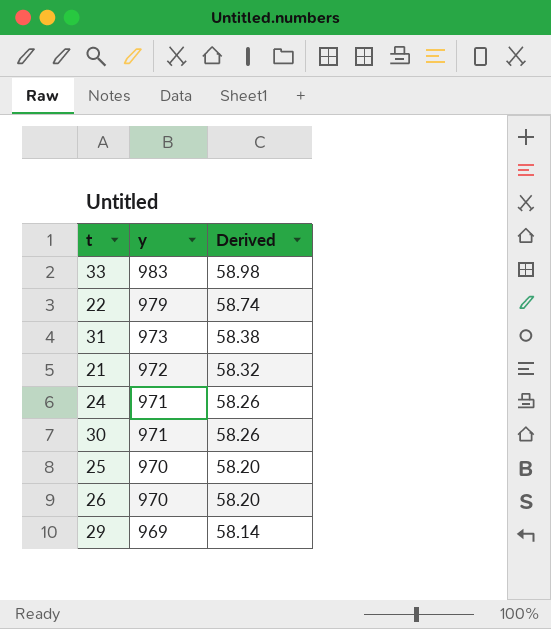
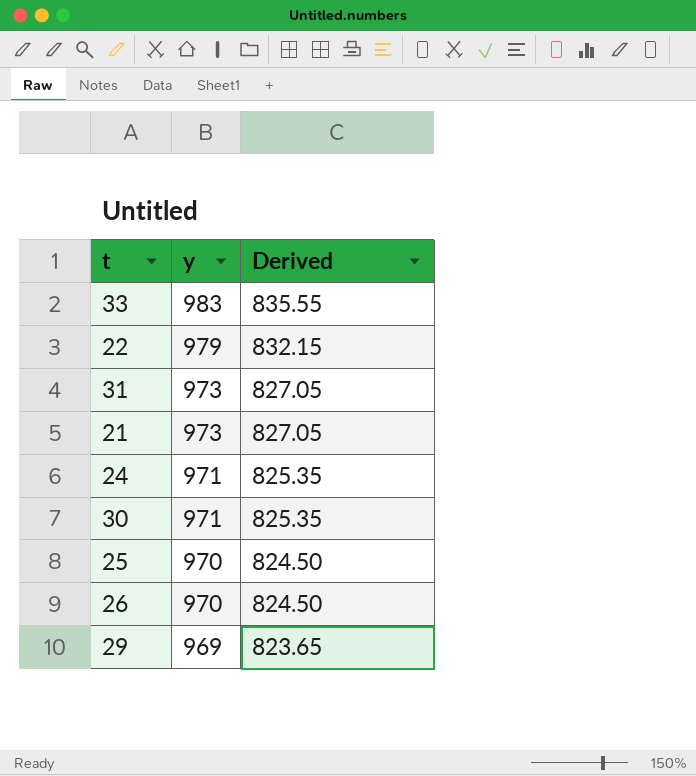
column Derived | formula: [y] * 0.06 -> [y] * 0.85
21 | y: 972 -> 973

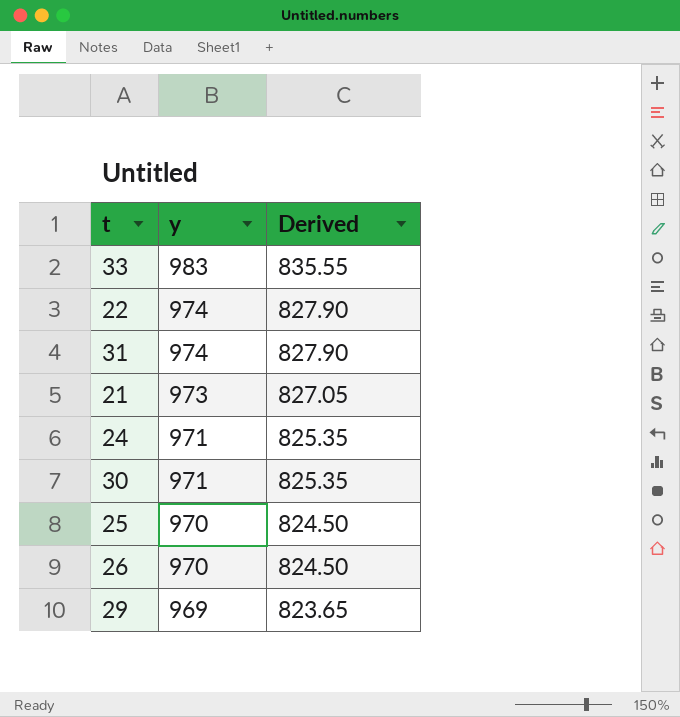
22 | y: 979 -> 974
22 | Derived: 832.15 -> 827.90
31 | y: 973 -> 974
31 | Derived: 827.05 -> 827.90

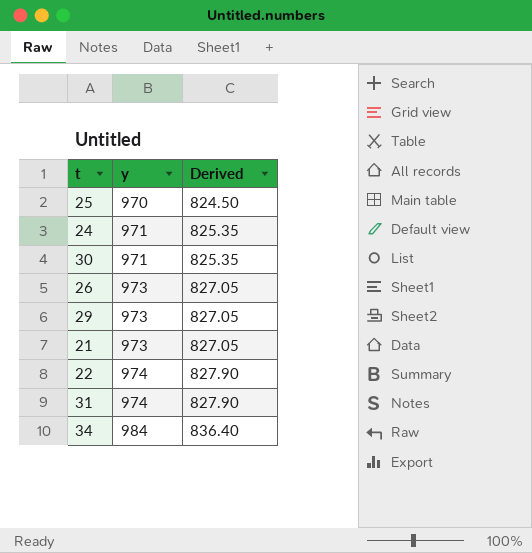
row order: y descending -> y ascending
row 33: 983 | 835.55 -> none
26 | y: 970 -> 973
26 | Derived: 824.50 -> 827.05
29 | y: 969 -> 973
29 | Derived: 823.65 -> 827.05
row 34: none -> 984 | 836.40

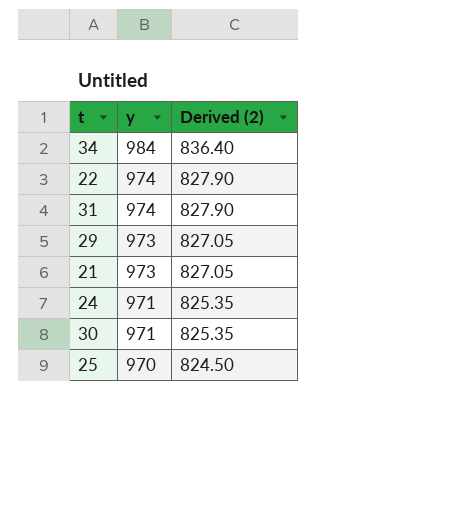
row order: y ascending -> y descending
column name: Derived -> Derived (2)
row 26: 973 | 827.05 -> none

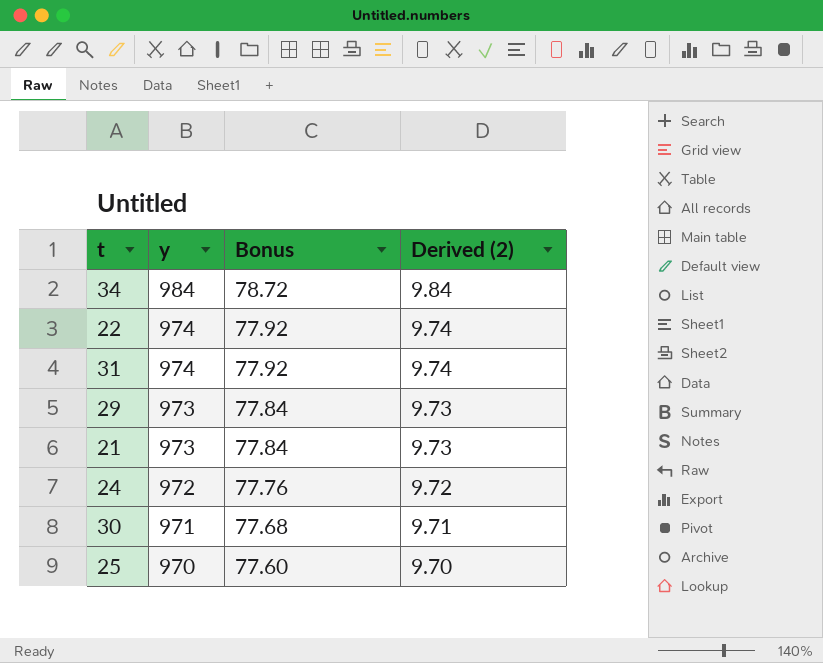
column Bonus | formula: none -> [y] * 0.08
column Derived (2) | formula: [y] * 0.85 -> [y] * 0.01
24 | y: 971 -> 972

